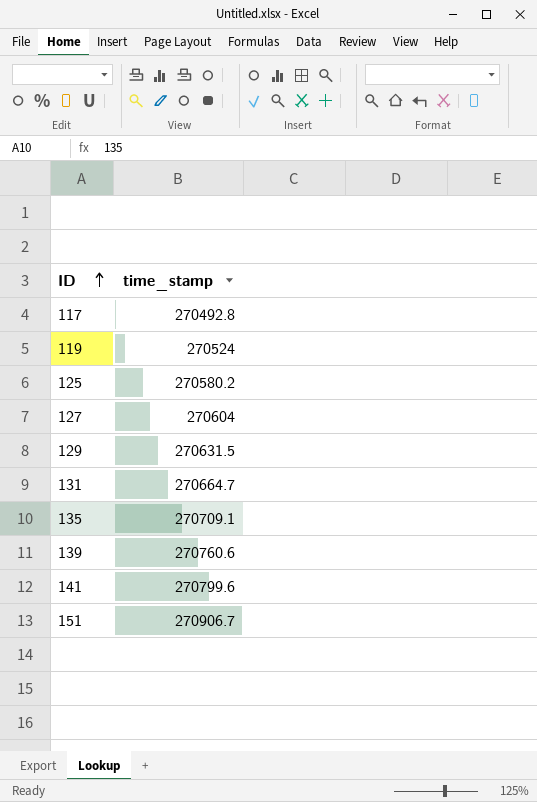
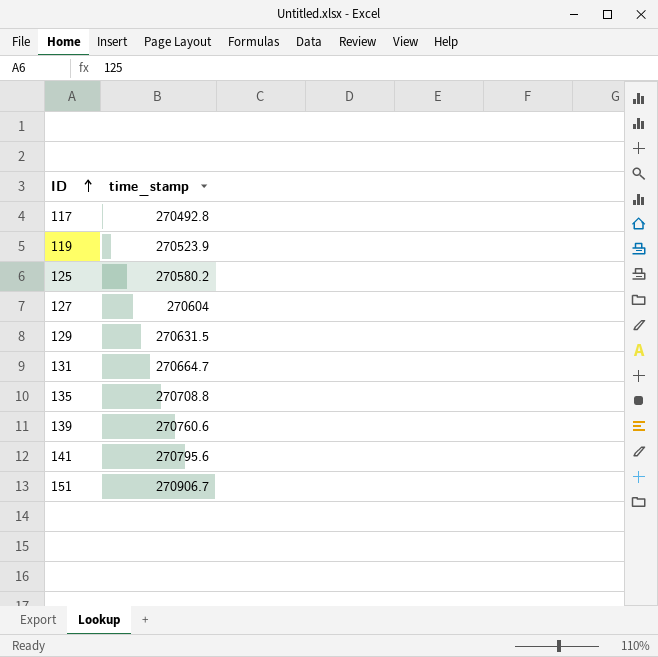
119 | time_stamp: 270524 -> 270523.9
135 | time_stamp: 270709.1 -> 270708.8
141 | time_stamp: 270799.6 -> 270795.6

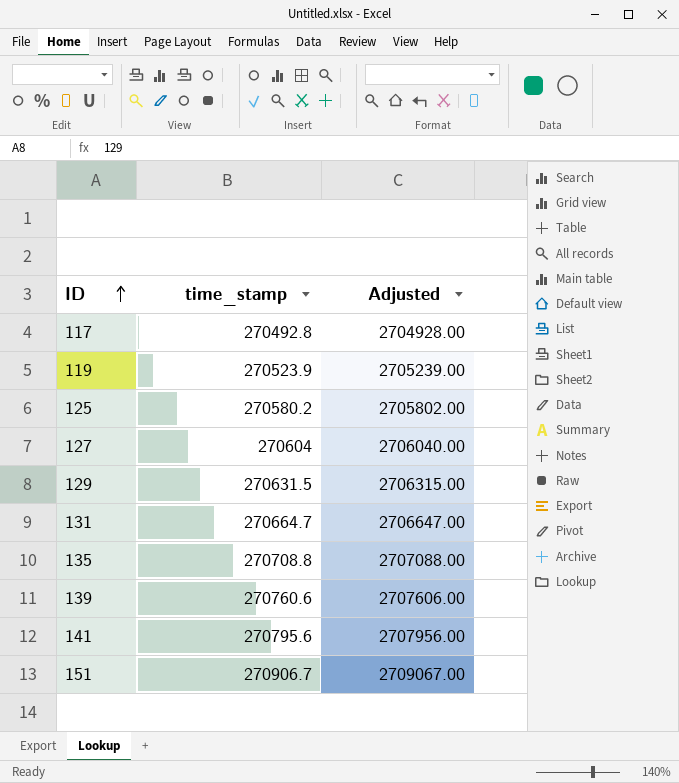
column Adjusted | formula: none -> [time_stamp] * 10

